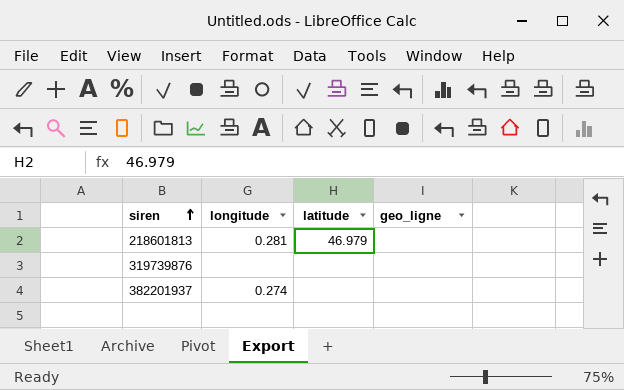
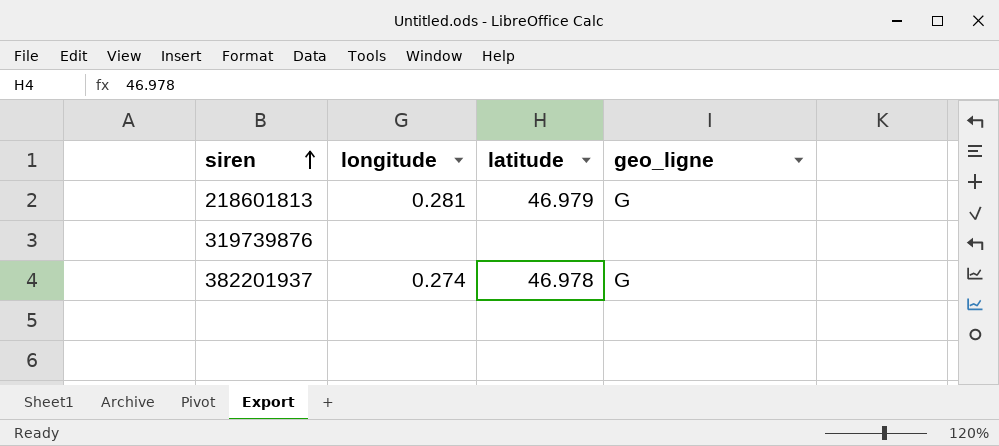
218601813 | geo_ligne: none -> G
382201937 | latitude: none -> 46.978
382201937 | geo_ligne: none -> G

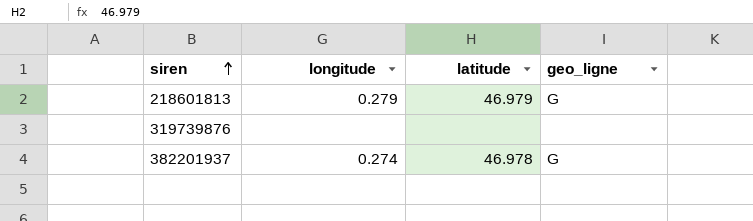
218601813 | longitude: 0.281 -> 0.279

